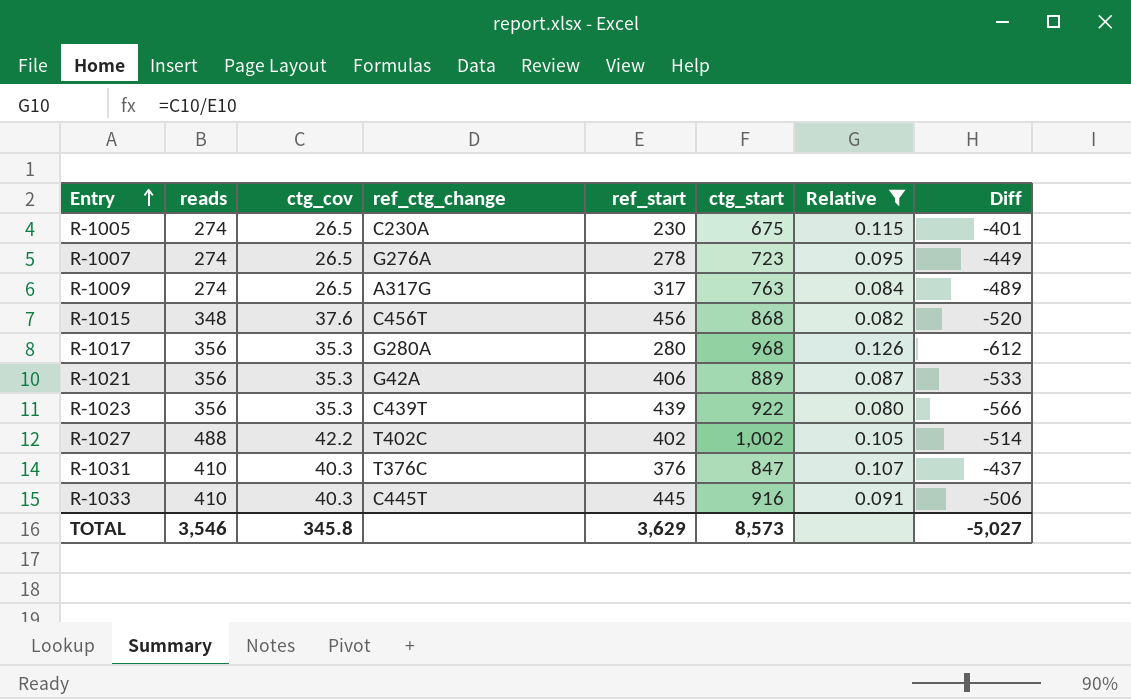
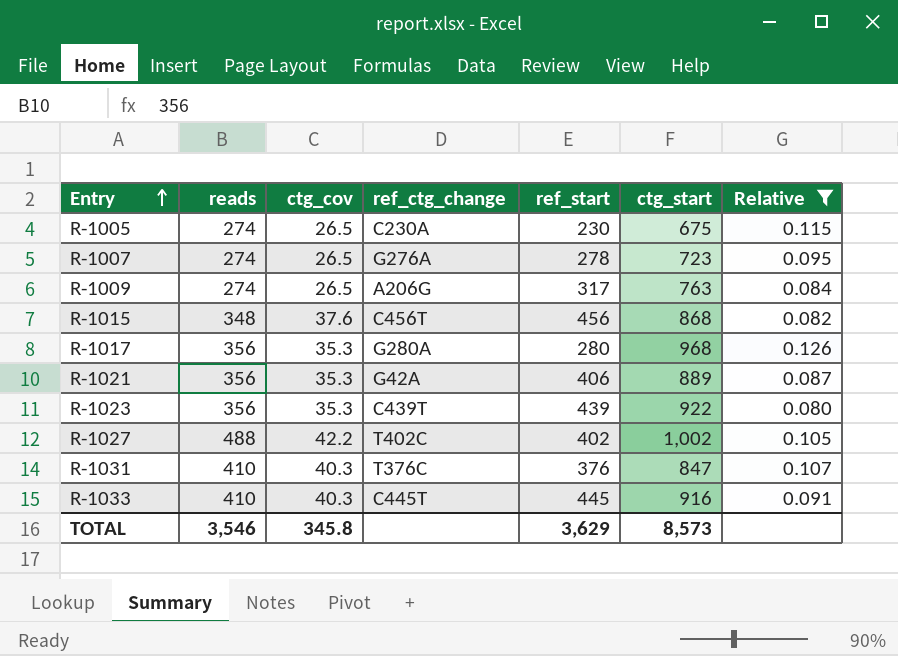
column Diff | formula: [reads] - [ctg_start] -> none
R-1009 | ref_ctg_change: A317G -> A206G

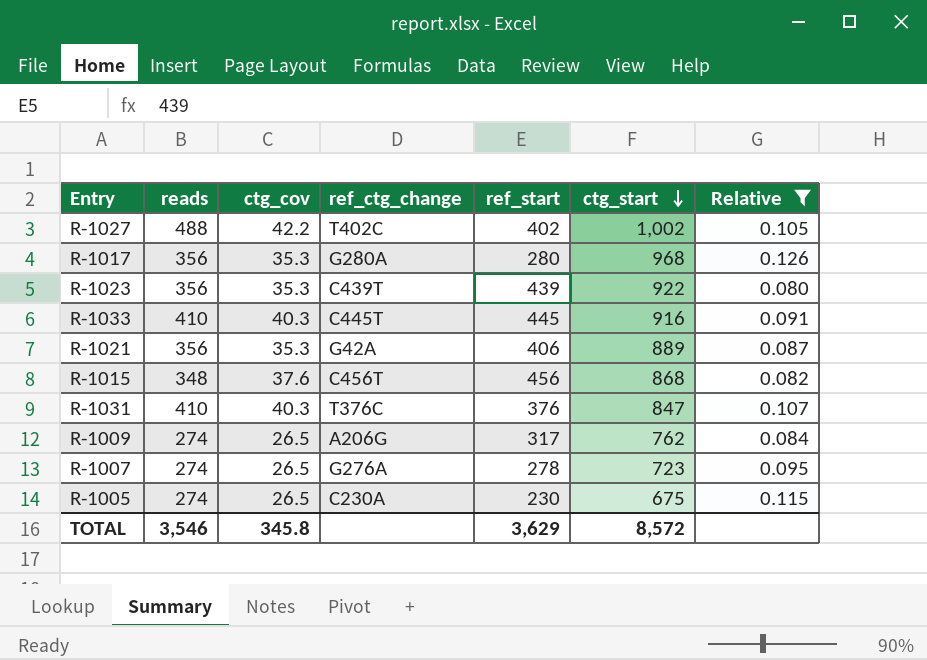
row order: Entry ascending -> ctg_start descending
R-1009 | ctg_start: 763 -> 762
TOTAL | ctg_start: 8,573 -> 8,572

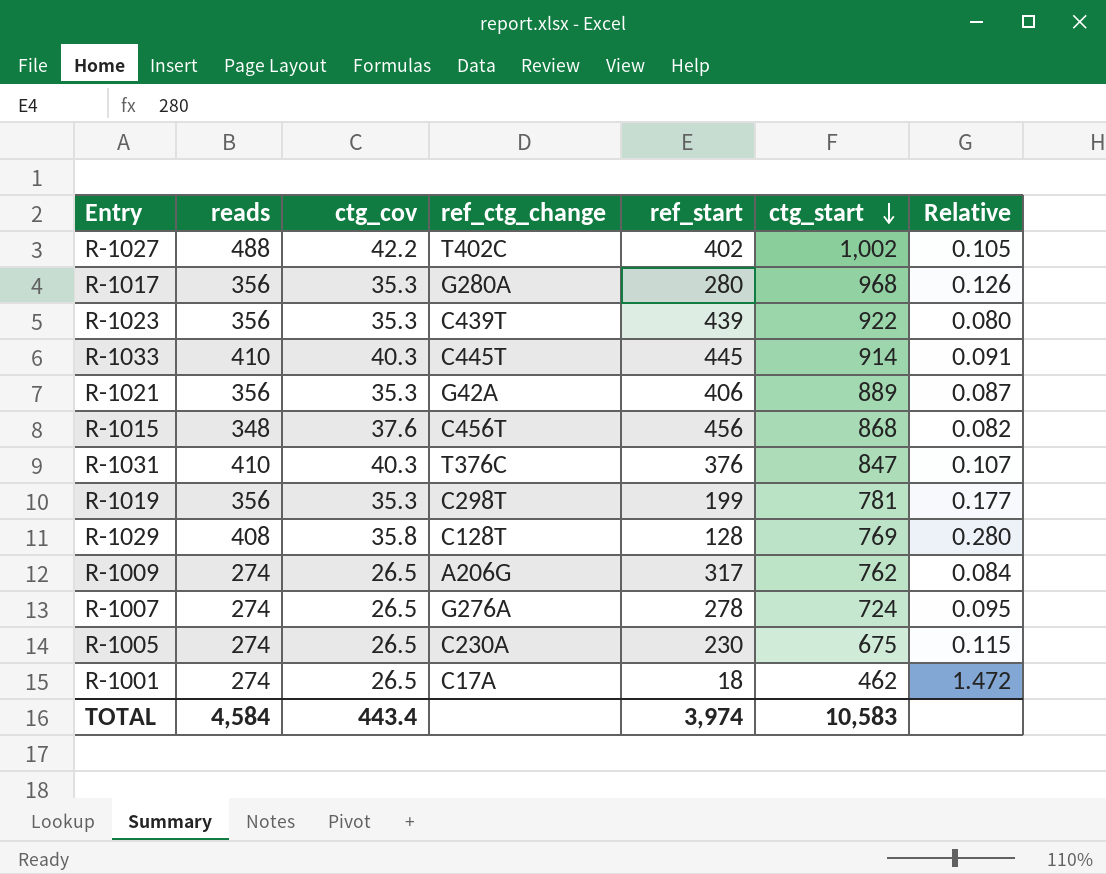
filter: Relative <= 0.126 -> none
R-1033 | ctg_start: 916 -> 914
R-1007 | ctg_start: 723 -> 724
TOTAL | reads: 3,546 -> 4,584
TOTAL | ctg_cov: 345.8 -> 443.4
TOTAL | ref_start: 3,629 -> 3,974
TOTAL | ctg_start: 8,572 -> 10,583

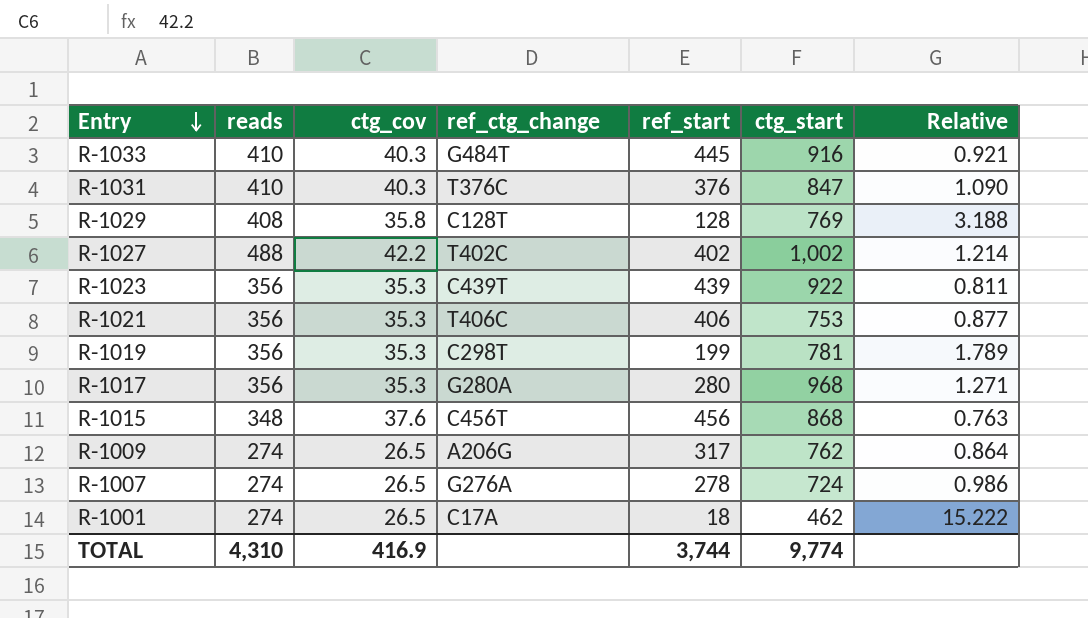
row order: ctg_start descending -> Entry descending
column Relative | formula: [ctg_cov] / [ref_start] -> [reads] / [ref_start]
row R-1005: 274 | 26.5 | C230A | 230 | 675 | 0.115 -> none
R-1033 | ref_ctg_change: C445T -> G484T
R-1033 | ctg_start: 914 -> 916
R-1021 | ref_ctg_change: G42A -> T406C
R-1021 | ctg_start: 889 -> 753
TOTAL | reads: 4,584 -> 4,310
TOTAL | ctg_cov: 443.4 -> 416.9
TOTAL | ref_start: 3,974 -> 3,744
TOTAL | ctg_start: 10,583 -> 9,774

